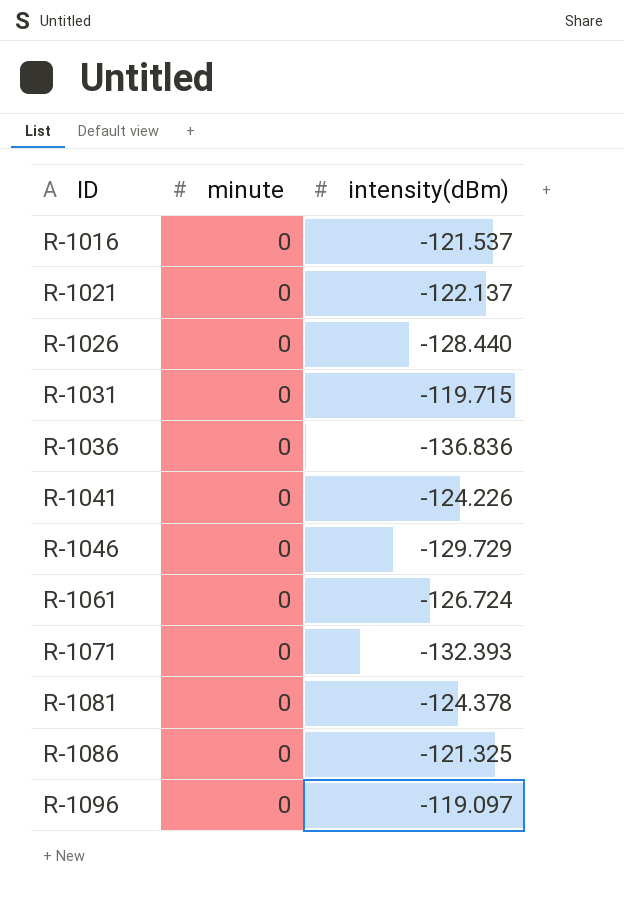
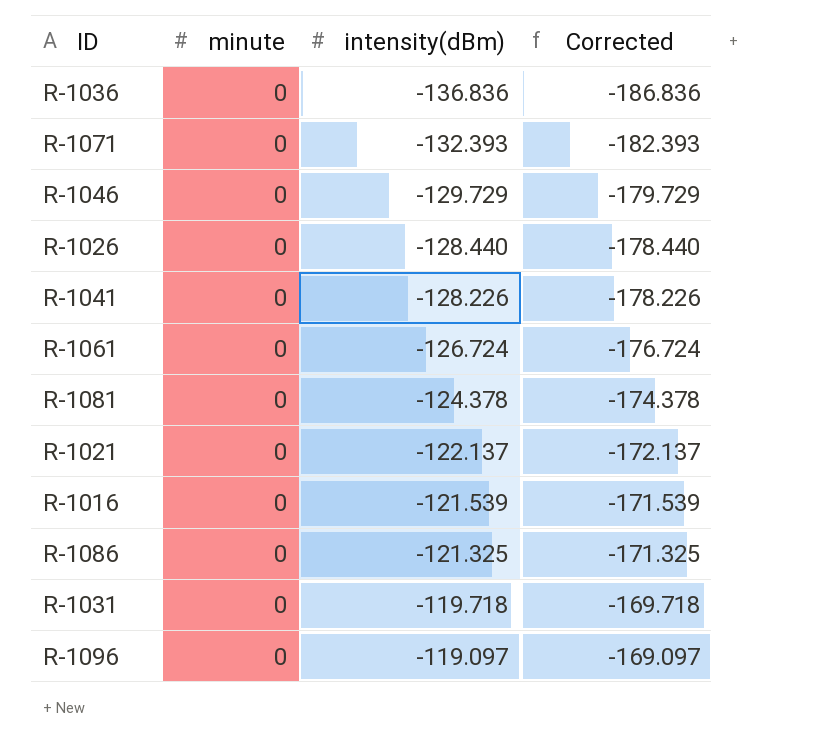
row order: ID ascending -> intensity(dBm) ascending
column Corrected | formula: none -> [intensity(dBm)] - 50
R-1041 | intensity(dBm): -124.226 -> -128.226
R-1016 | intensity(dBm): -121.537 -> -121.539
R-1031 | intensity(dBm): -119.715 -> -119.718

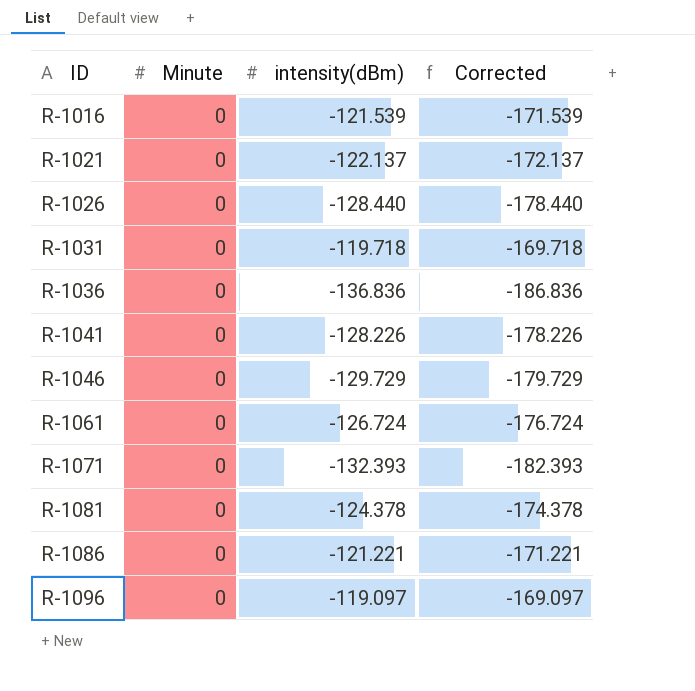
row order: intensity(dBm) ascending -> ID ascending
column name: minute -> Minute
R-1086 | intensity(dBm): -121.325 -> -121.221
R-1086 | Corrected: -171.325 -> -171.221

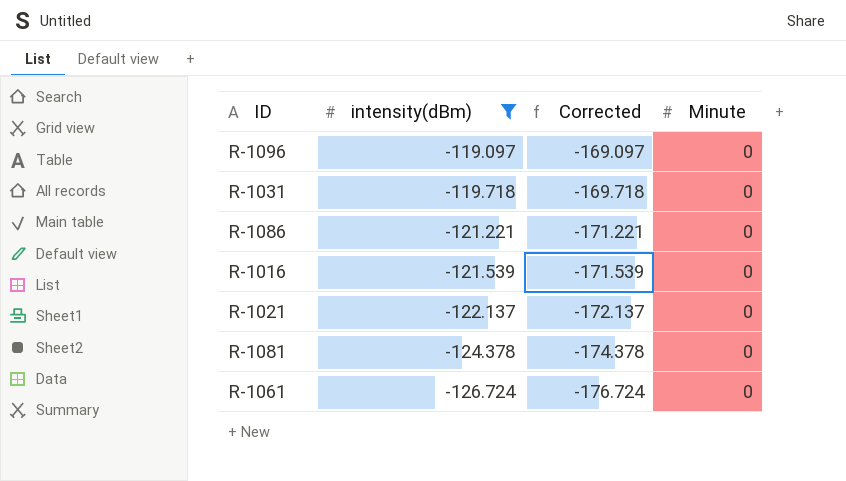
filter: none -> intensity(dBm) >= -126.724
row order: ID ascending -> intensity(dBm) descending
column Minute | position: 2 -> 4

